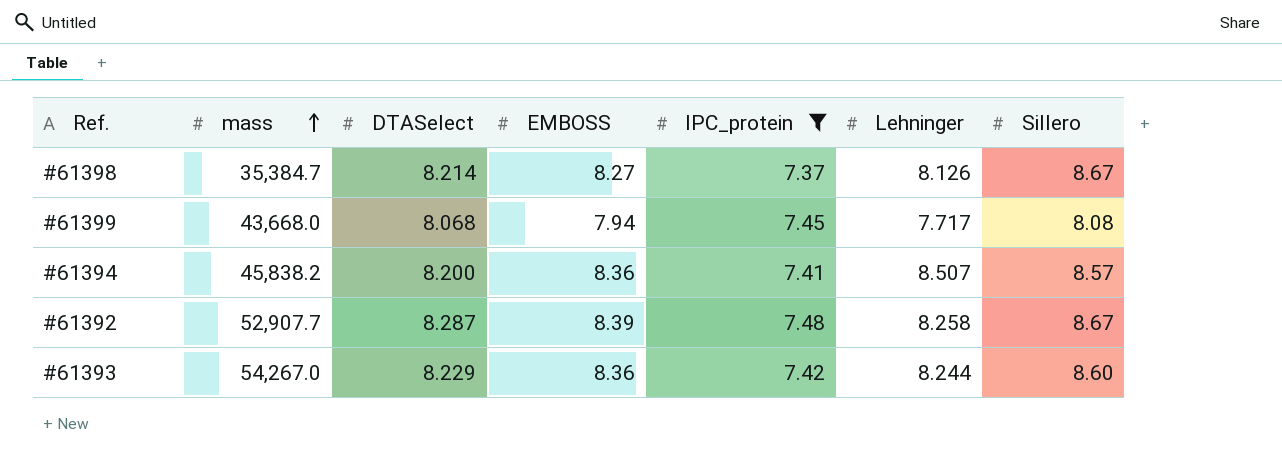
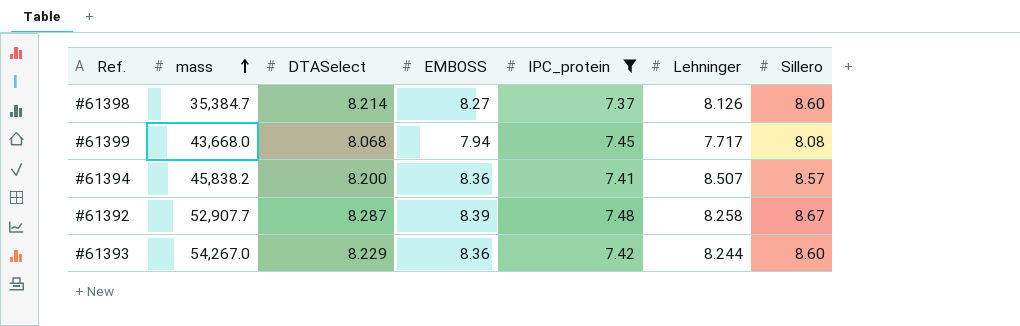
#61398 | Sillero: 8.67 -> 8.60

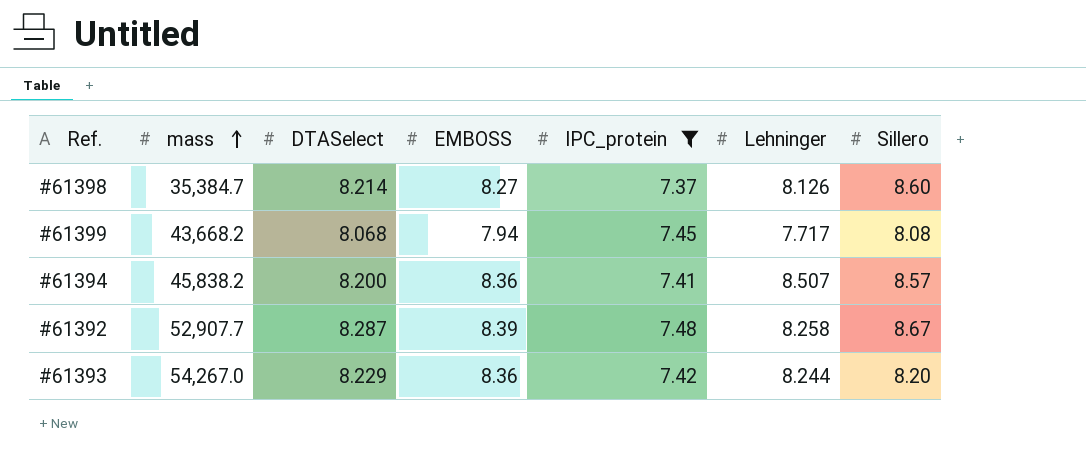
#61399 | mass: 43,668.0 -> 43,668.2
#61393 | Sillero: 8.60 -> 8.20

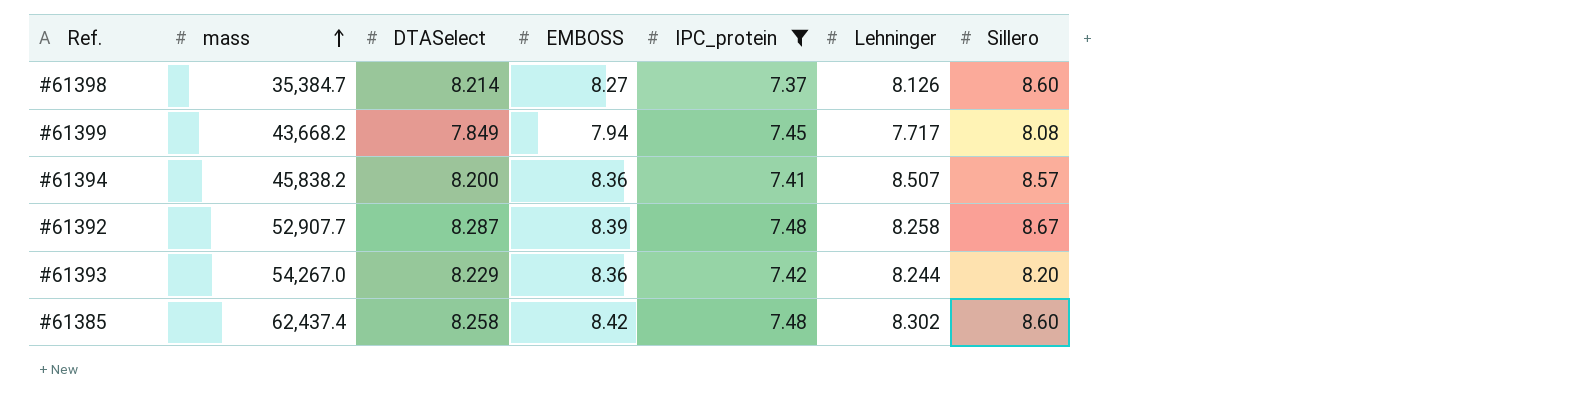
#61399 | DTASelect: 8.068 -> 7.849
row #61385: none -> 62,437.4 | 8.258 | 8.42 | 7.48 | 8.302 | 8.60

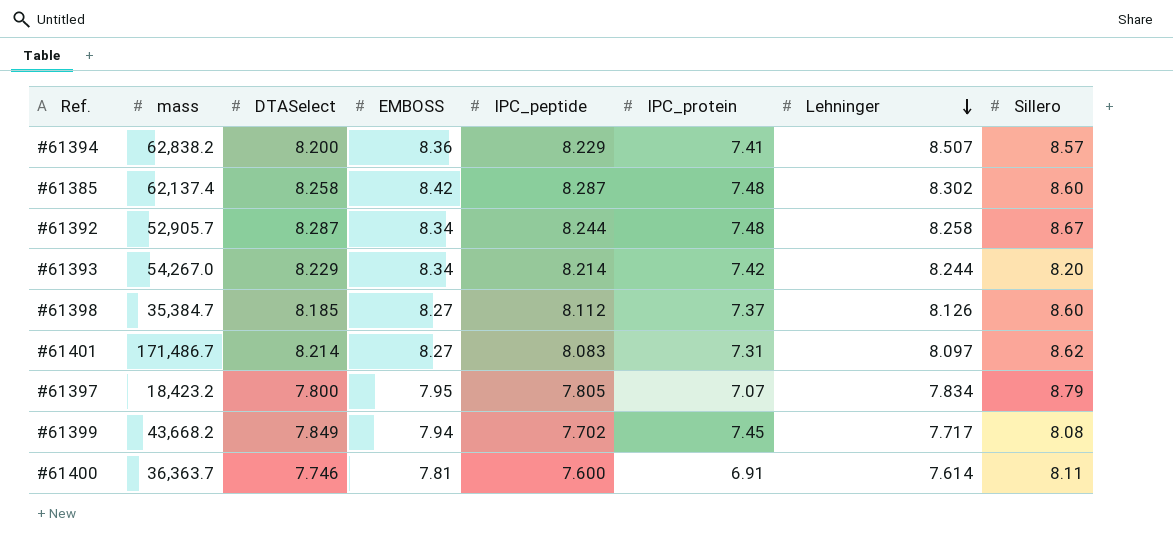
filter: IPC_protein >= 7.37 -> none
row order: mass ascending -> Lehninger descending
column IPC_peptide | position: none -> 5
#61394 | mass: 45,838.2 -> 62,838.2
#61385 | mass: 62,437.4 -> 62,137.4
#61392 | mass: 52,907.7 -> 52,905.7
#61392 | EMBOSS: 8.39 -> 8.34
#61393 | EMBOSS: 8.36 -> 8.34
#61398 | DTASelect: 8.214 -> 8.185

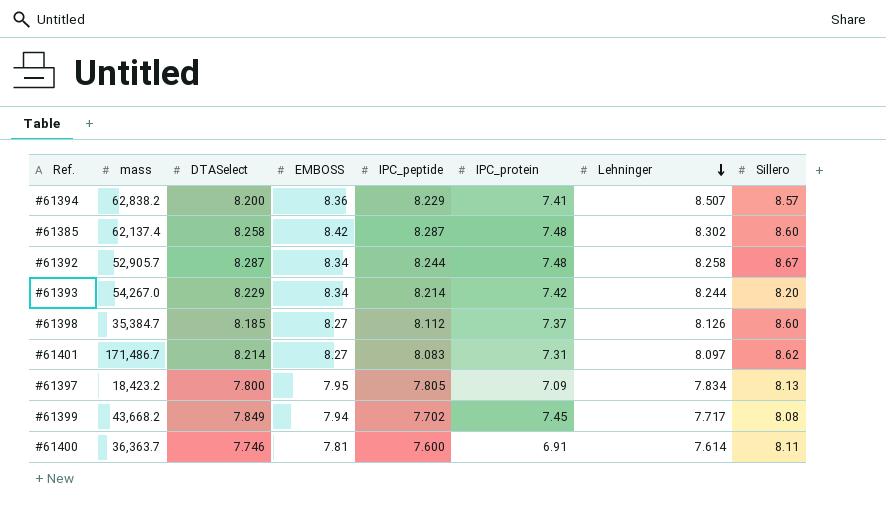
#61397 | IPC_protein: 7.07 -> 7.09
#61397 | Sillero: 8.79 -> 8.13

